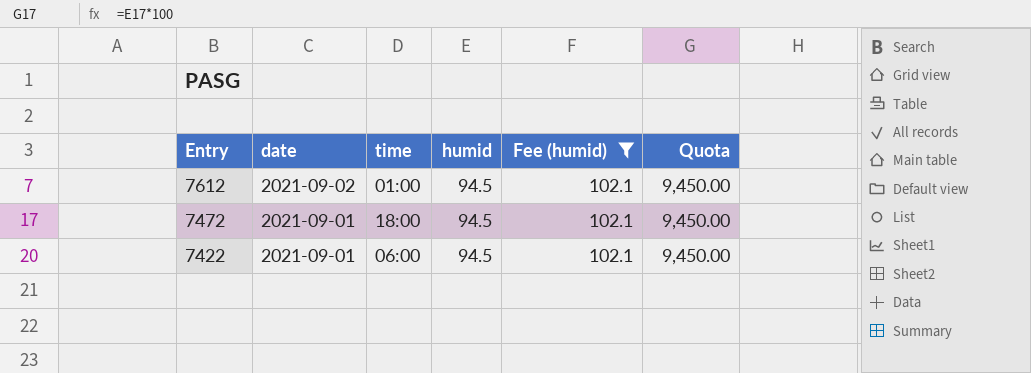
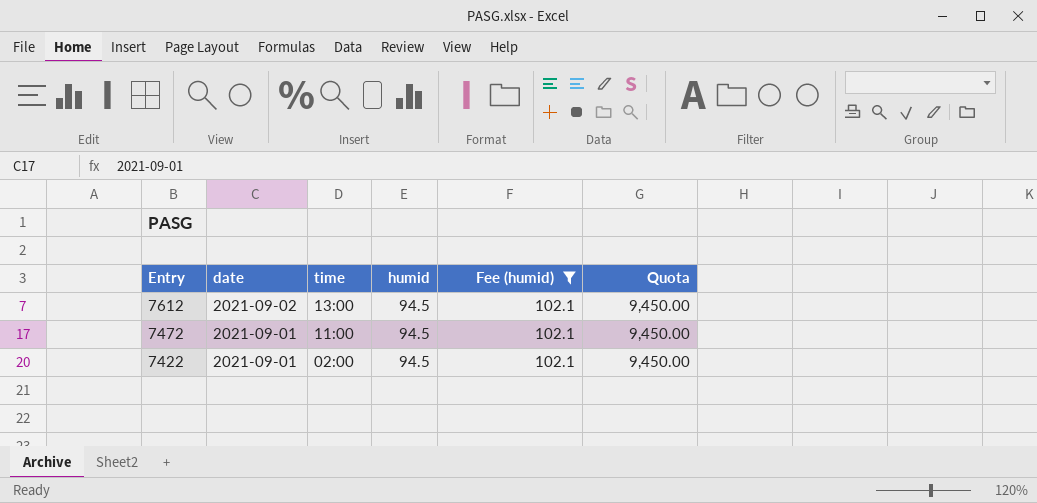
7612 | time: 01:00 -> 13:00
7472 | time: 18:00 -> 11:00
7422 | time: 06:00 -> 02:00

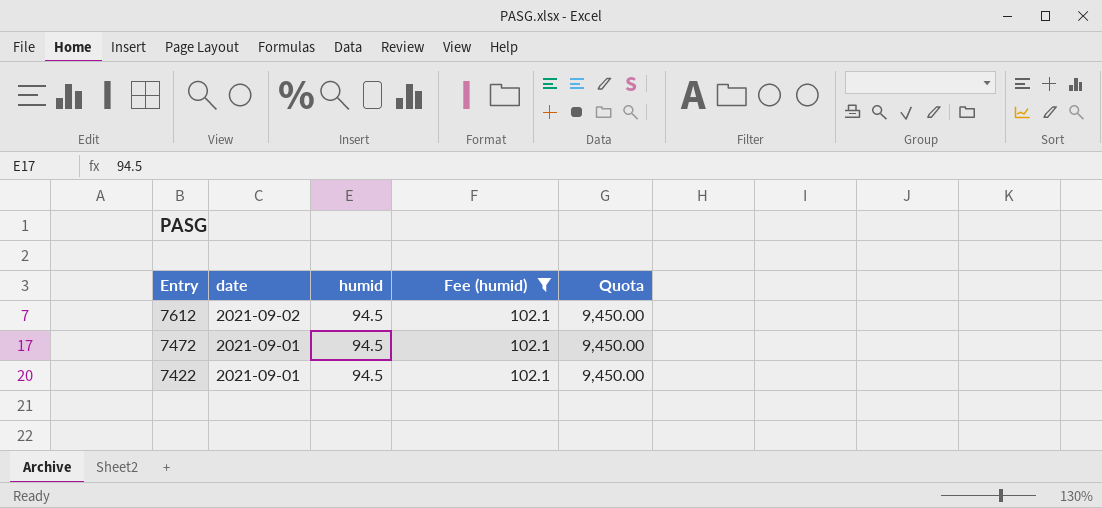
column time | position: 3 -> none

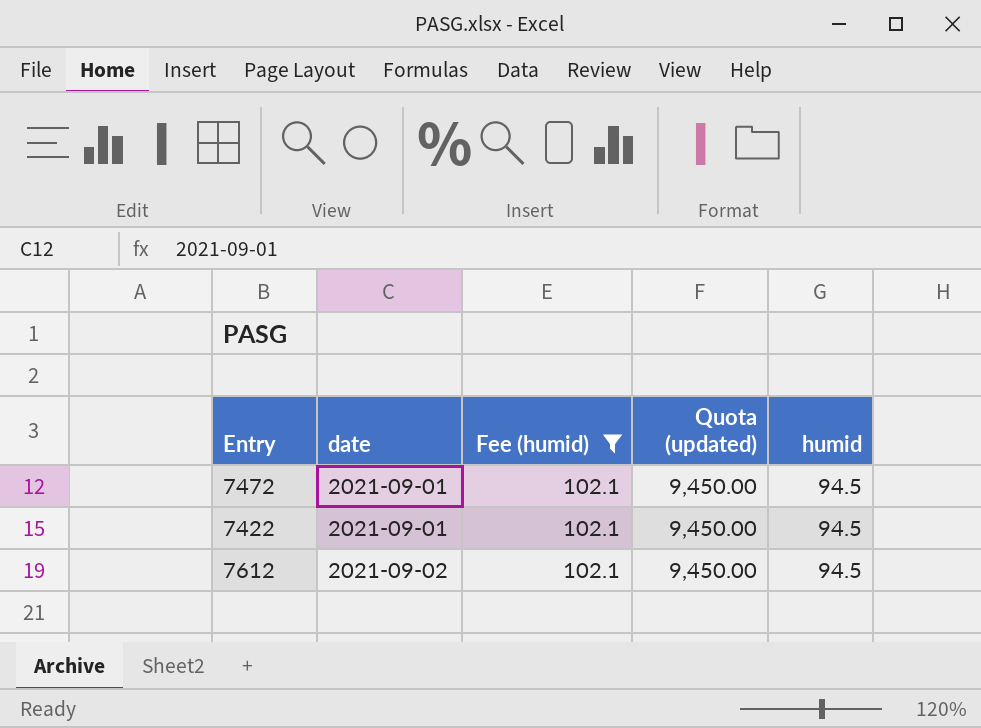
row order: Entry descending -> date ascending
column name: Quota -> Quota (updated)
column humid | position: 3 -> 5

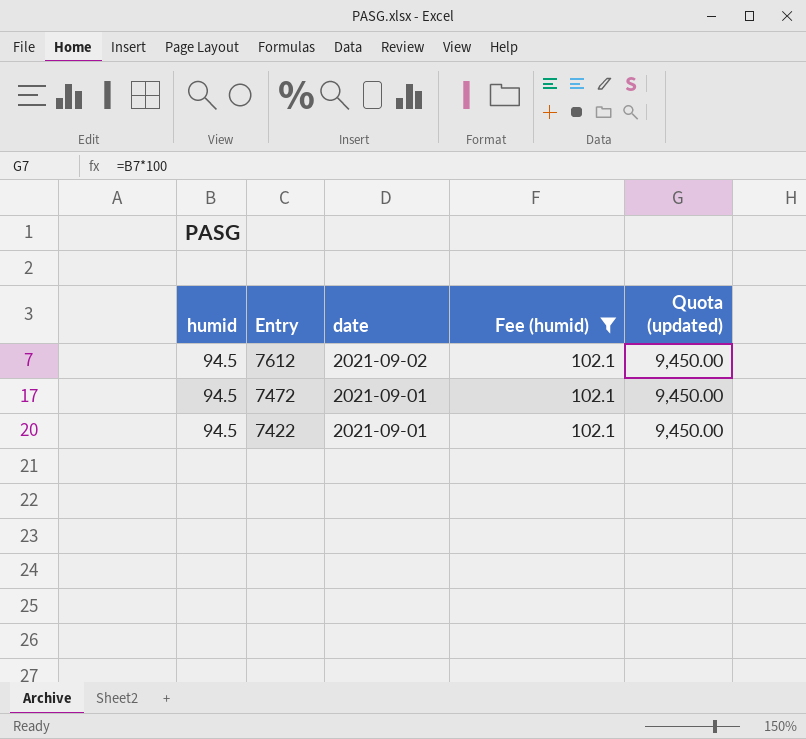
row order: date ascending -> Entry descending
column humid | position: 5 -> 1

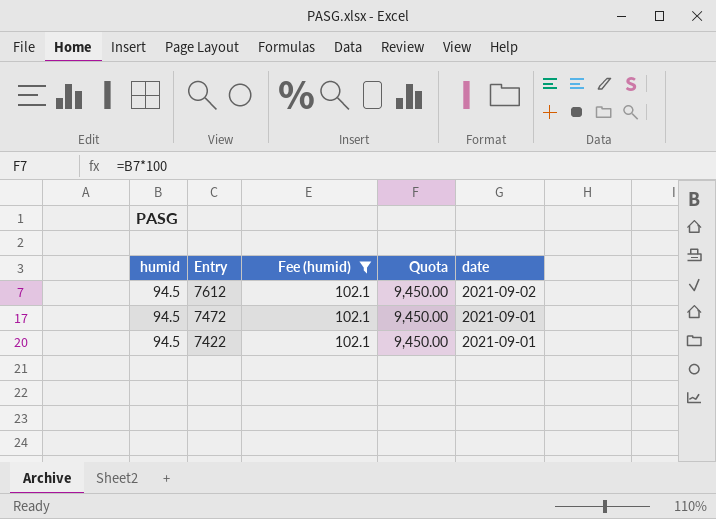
column name: Quota (updated) -> Quota
column date | position: 3 -> 5

